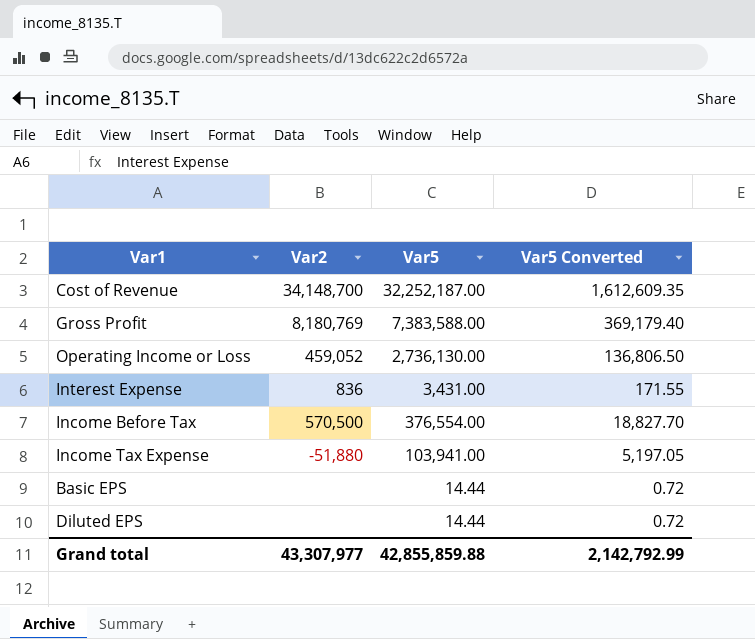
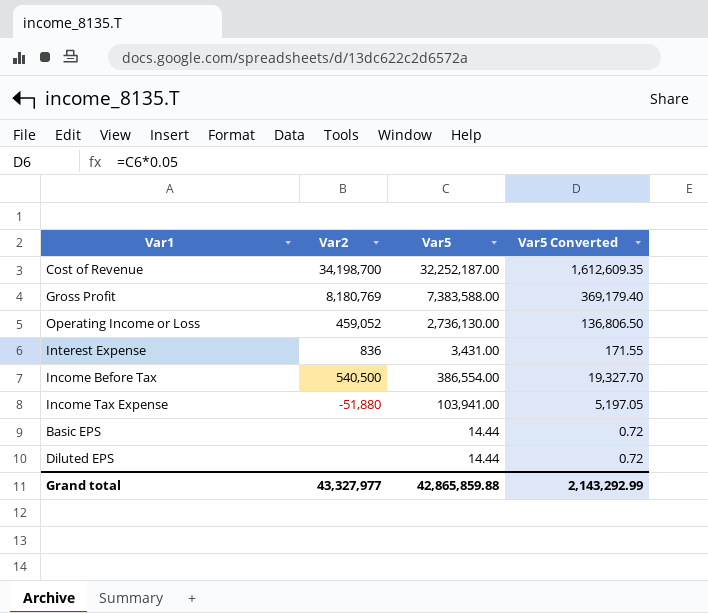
Cost of Revenue | Var2: 34,148,700 -> 34,198,700
Income Before Tax | Var2: 570,500 -> 540,500
Income Before Tax | Var5: 376,554.00 -> 386,554.00
Income Before Tax | Var5 Converted: 18,827.70 -> 19,327.70
Grand total | Var2: 43,307,977 -> 43,327,977
Grand total | Var5: 42,855,859.88 -> 42,865,859.88
Grand total | Var5 Converted: 2,142,792.99 -> 2,143,292.99

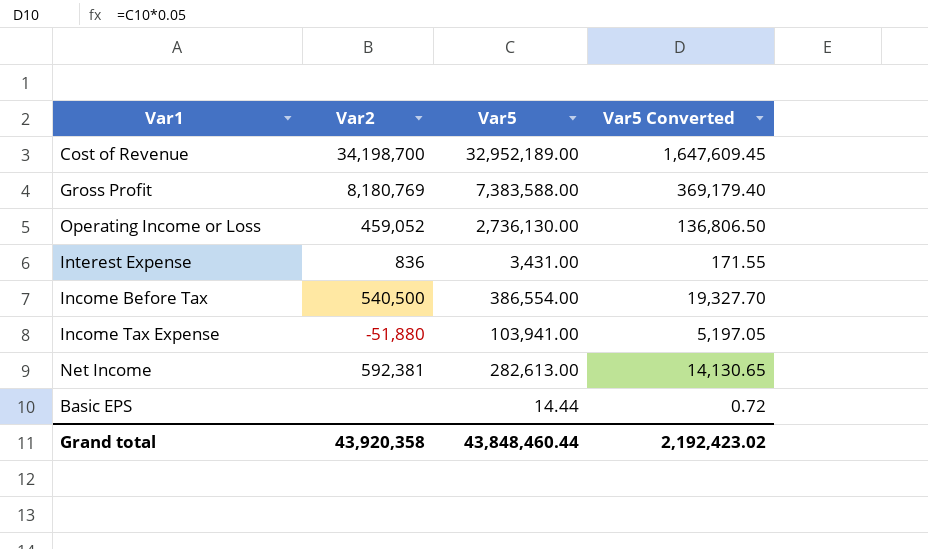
row Diluted EPS: none | 14.44 | 0.72 -> none
Cost of Revenue | Var5: 32,252,187.00 -> 32,952,189.00
Cost of Revenue | Var5 Converted: 1,612,609.35 -> 1,647,609.45
row Net Income: none -> 592,381 | 282,613.00 | 14,130.65
Grand total | Var2: 43,327,977 -> 43,920,358
Grand total | Var5: 42,865,859.88 -> 43,848,460.44
Grand total | Var5 Converted: 2,143,292.99 -> 2,192,423.02

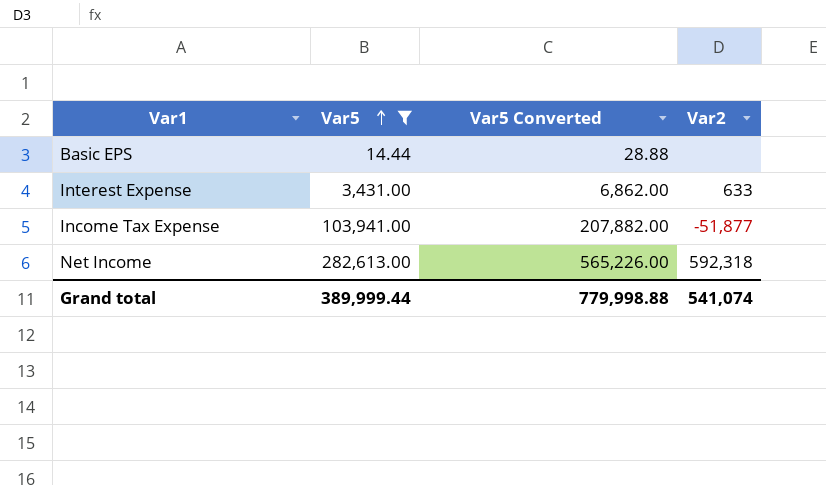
filter: none -> Var5 <= 282,613.00
row order: none -> Var5 ascending
column Var5 Converted | formula: [Var5] * 0.05 -> [Var5] * 2
column Var2 | position: 2 -> 4
Interest Expense | Var2: 836 -> 633
Income Tax Expense | Var2: -51,880 -> -51,877
Net Income | Var2: 592,381 -> 592,318
Grand total | Var5: 43,848,460.44 -> 389,999.44
Grand total | Var5 Converted: 2,192,423.02 -> 779,998.88
Grand total | Var2: 43,920,358 -> 541,074

